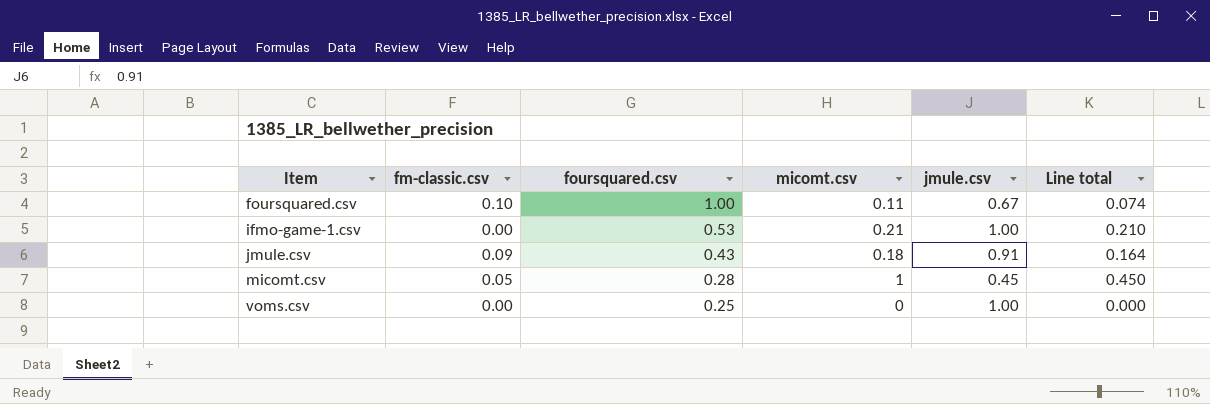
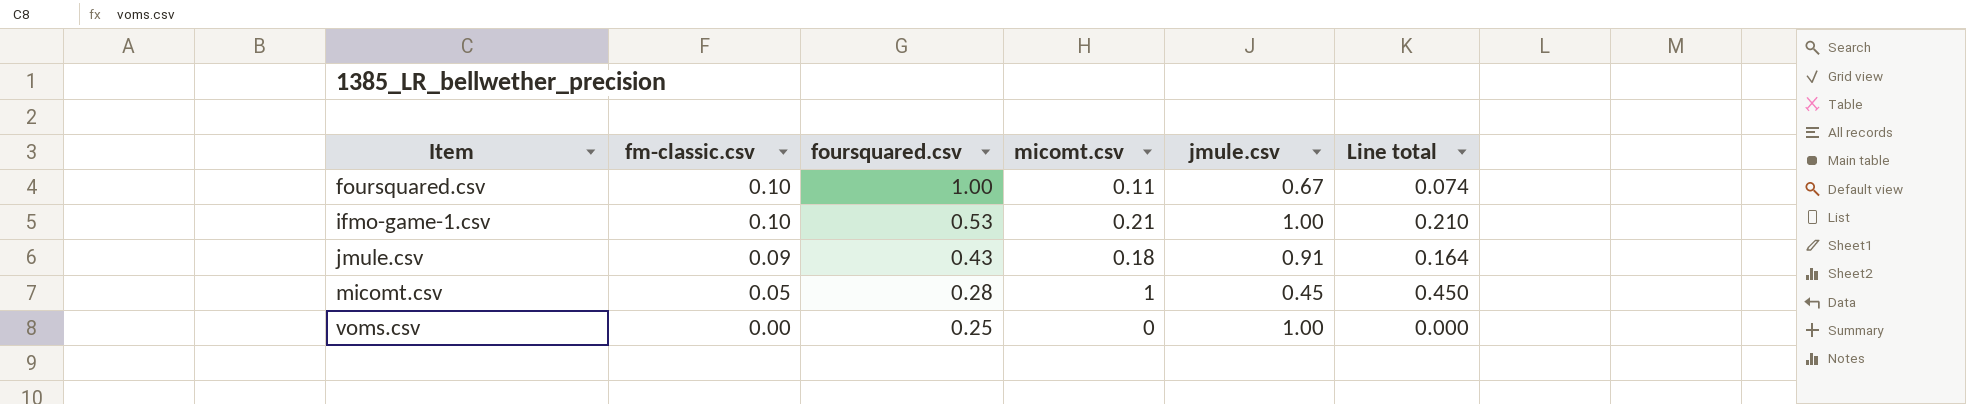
ifmo-game-1.csv | fm-classic.csv: 0.00 -> 0.10

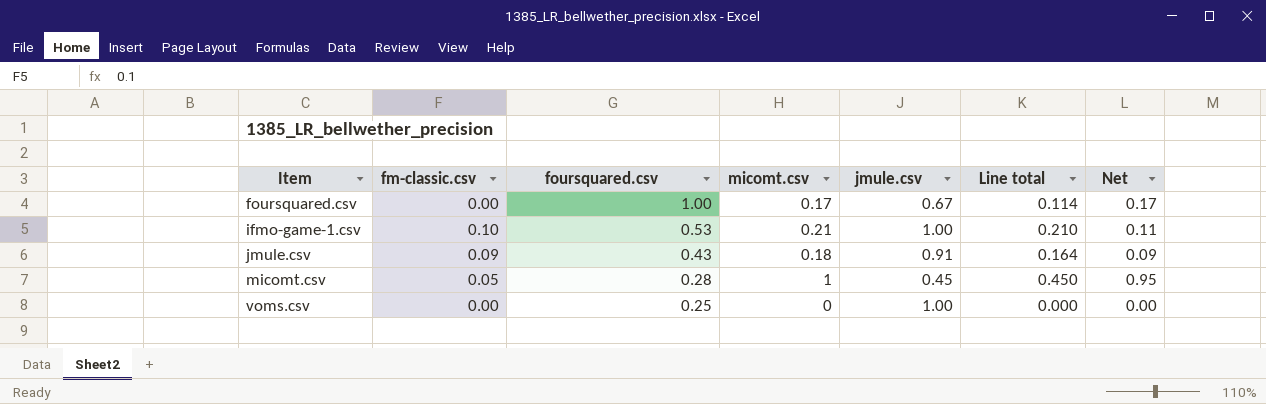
column Net | formula: none -> [micomt.csv] - [fm-classic.csv]
foursquared.csv | fm-classic.csv: 0.10 -> 0.00
foursquared.csv | micomt.csv: 0.11 -> 0.17
foursquared.csv | Line total: 0.074 -> 0.114

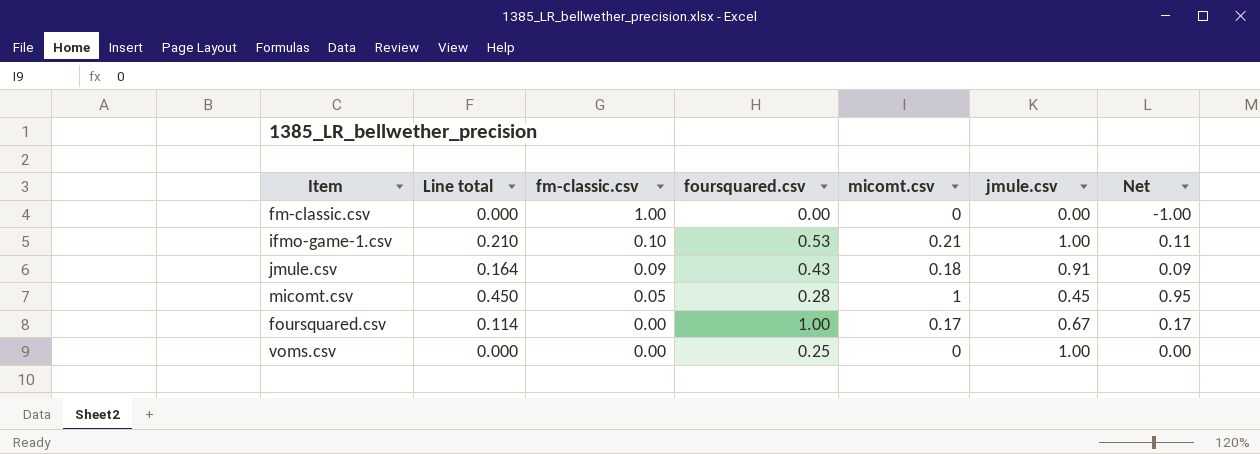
row order: Item ascending -> fm-classic.csv descending
column Line total | position: 6 -> 2
row fm-classic.csv: none -> 0.000 | 1.00 | 0.00 | 0 | 0.00 | -1.00

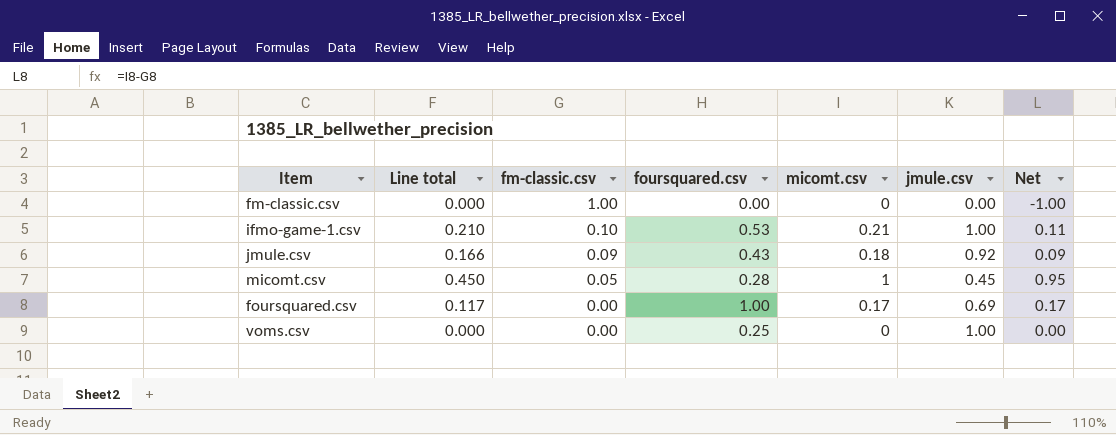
jmule.csv | Line total: 0.164 -> 0.166
jmule.csv | jmule.csv: 0.91 -> 0.92
foursquared.csv | Line total: 0.114 -> 0.117
foursquared.csv | jmule.csv: 0.67 -> 0.69

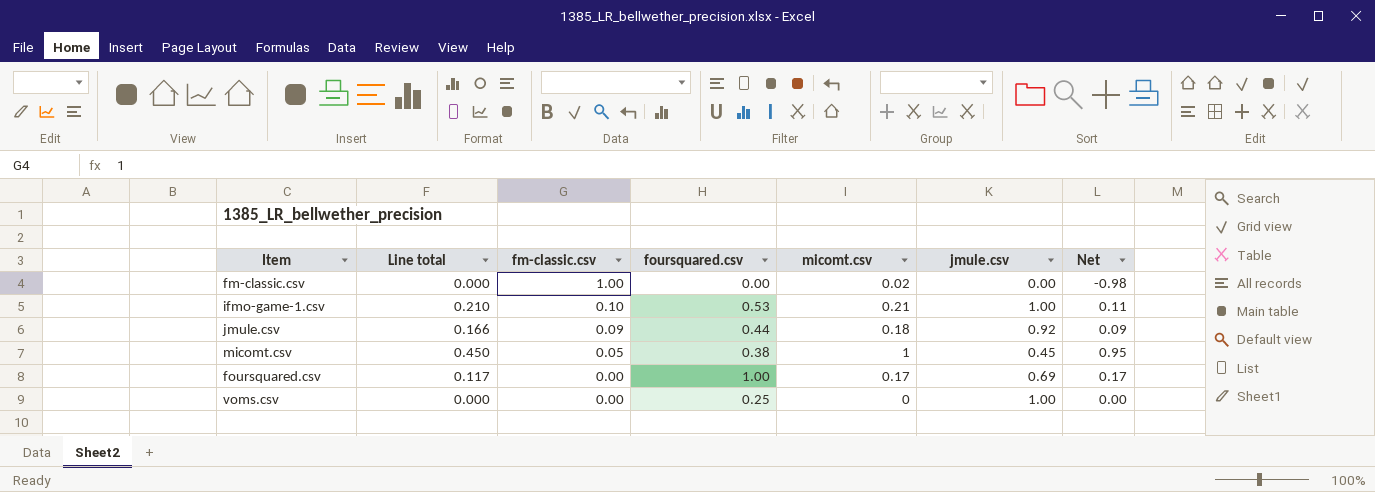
fm-classic.csv | micomt.csv: 0 -> 0.02
fm-classic.csv | Net: -1.00 -> -0.98
jmule.csv | foursquared.csv: 0.43 -> 0.44
micomt.csv | foursquared.csv: 0.28 -> 0.38

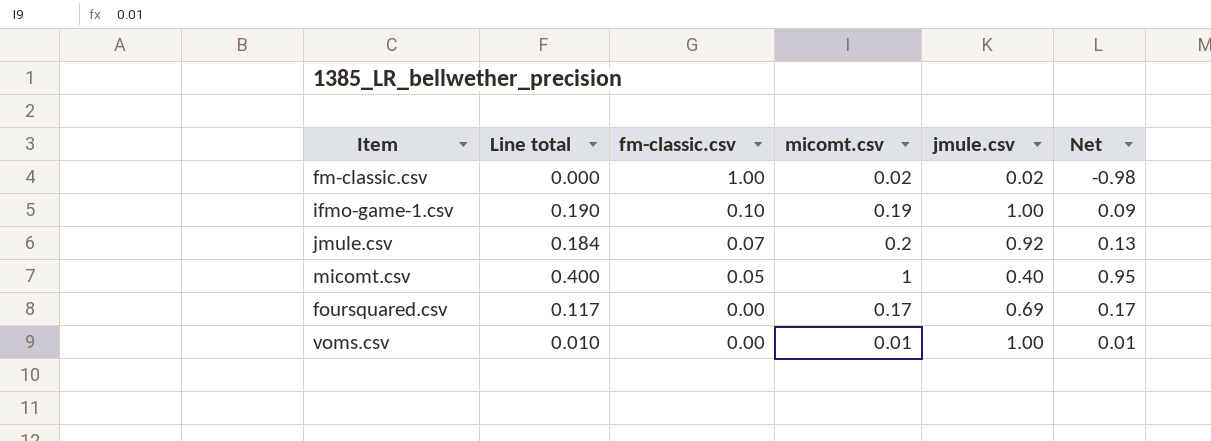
column foursquared.csv | position: 4 -> none
fm-classic.csv | jmule.csv: 0.00 -> 0.02
ifmo-game-1.csv | Line total: 0.210 -> 0.190
ifmo-game-1.csv | micomt.csv: 0.21 -> 0.19
ifmo-game-1.csv | Net: 0.11 -> 0.09
jmule.csv | Line total: 0.166 -> 0.184
jmule.csv | fm-classic.csv: 0.09 -> 0.07
jmule.csv | micomt.csv: 0.18 -> 0.2
jmule.csv | Net: 0.09 -> 0.13
micomt.csv | Line total: 0.450 -> 0.400
micomt.csv | jmule.csv: 0.45 -> 0.40
voms.csv | Line total: 0.000 -> 0.010
voms.csv | micomt.csv: 0 -> 0.01
voms.csv | Net: 0.00 -> 0.01

